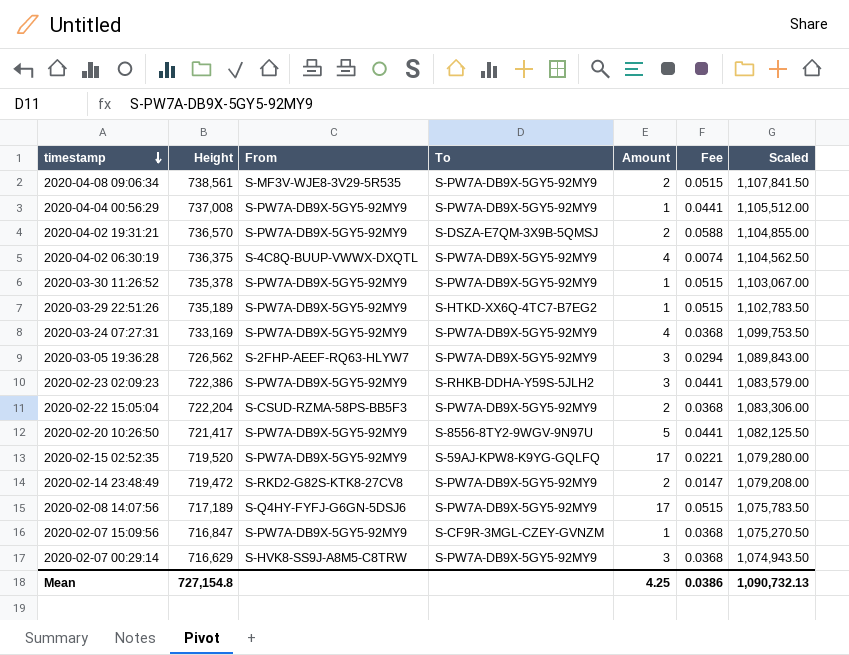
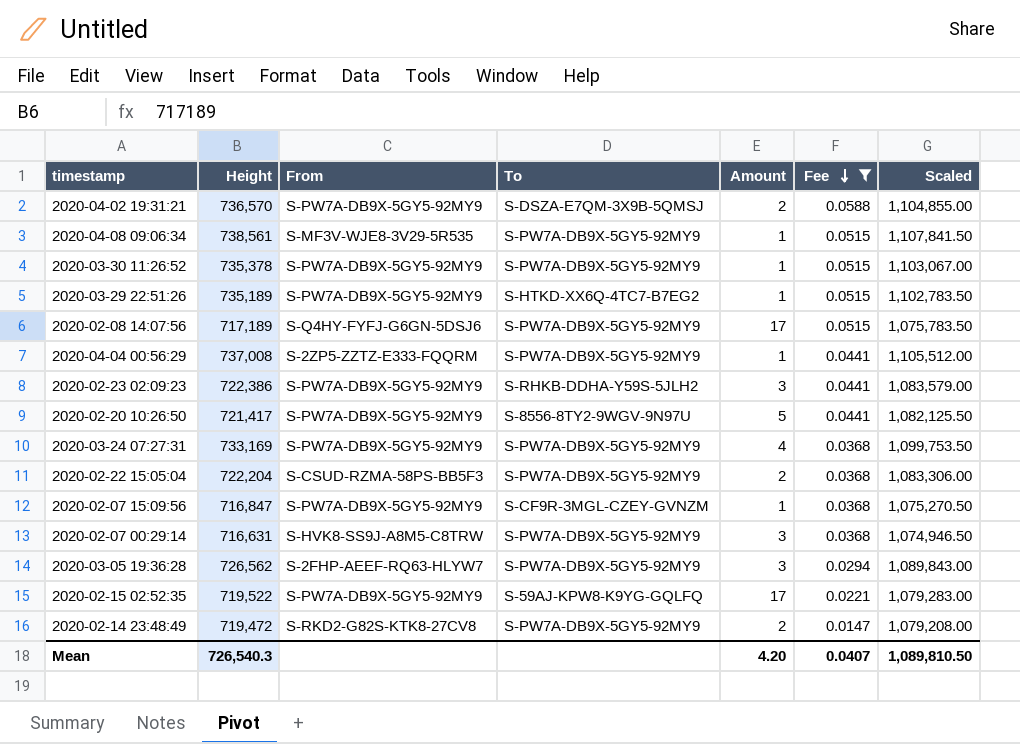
filter: none -> Fee != 0.0074
row order: timestamp descending -> Fee descending
2020-04-08 09:06:34 | Amount: 2 -> 1
2020-04-04 00:56:29 | From: S-PW7A-DB9X-5GY5-92MY9 -> S-2ZP5-ZZTZ-E333-FQQRM
2020-02-07 00:29:14 | Height: 716,629 -> 716,631
2020-02-07 00:29:14 | Scaled: 1,074,943.50 -> 1,074,946.50
2020-02-15 02:52:35 | Height: 719,520 -> 719,522
2020-02-15 02:52:35 | Scaled: 1,079,280.00 -> 1,079,283.00
Mean | Height: 727,154.8 -> 726,540.3
Mean | Amount: 4.25 -> 4.20
Mean | Fee: 0.0386 -> 0.0407
Mean | Scaled: 1,090,732.13 -> 1,089,810.50

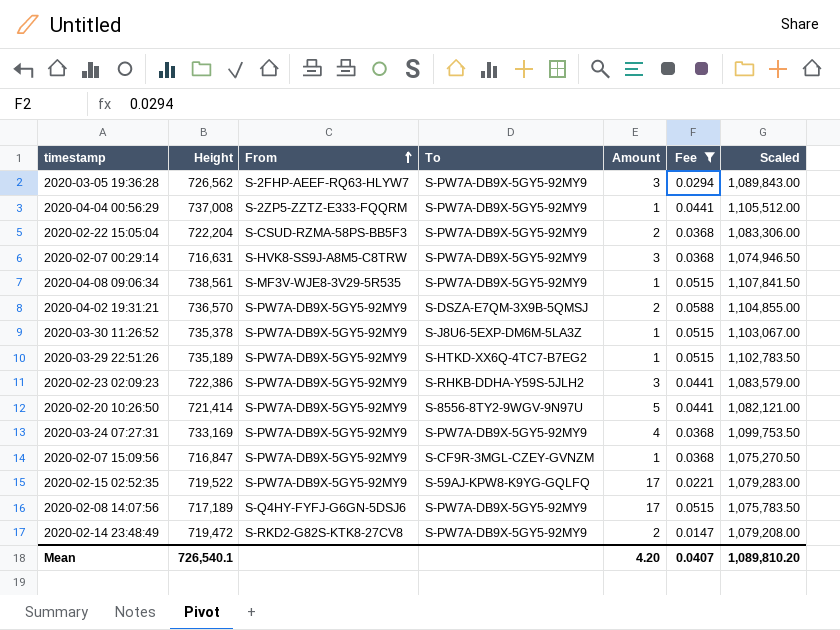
row order: Fee descending -> From ascending
2020-03-30 11:26:52 | To: S-PW7A-DB9X-5GY5-92MY9 -> S-J8U6-5EXP-DM6M-5LA3Z
2020-02-20 10:26:50 | Height: 721,417 -> 721,414
2020-02-20 10:26:50 | Scaled: 1,082,125.50 -> 1,082,121.00
Mean | Height: 726,540.3 -> 726,540.1
Mean | Scaled: 1,089,810.50 -> 1,089,810.20

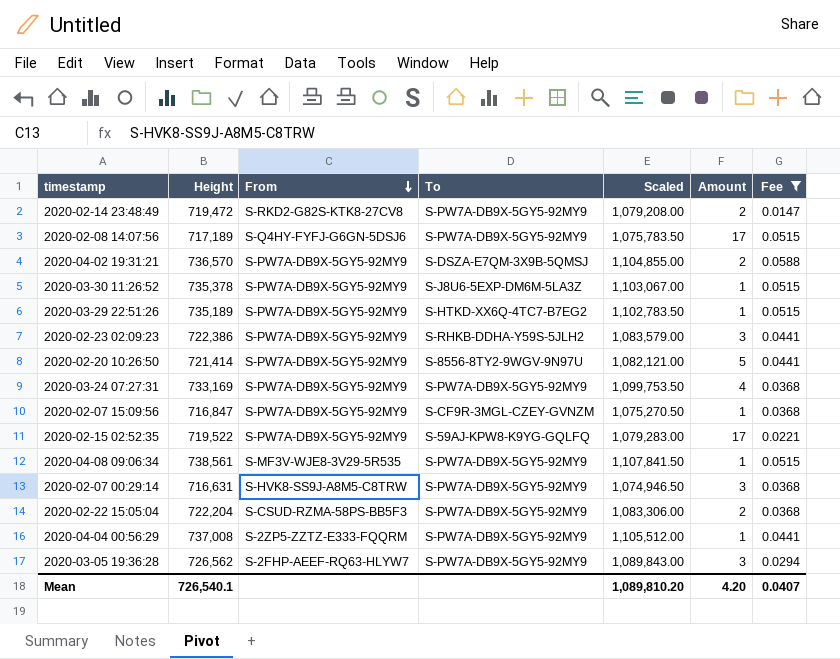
row order: From ascending -> From descending
column Scaled | position: 7 -> 5

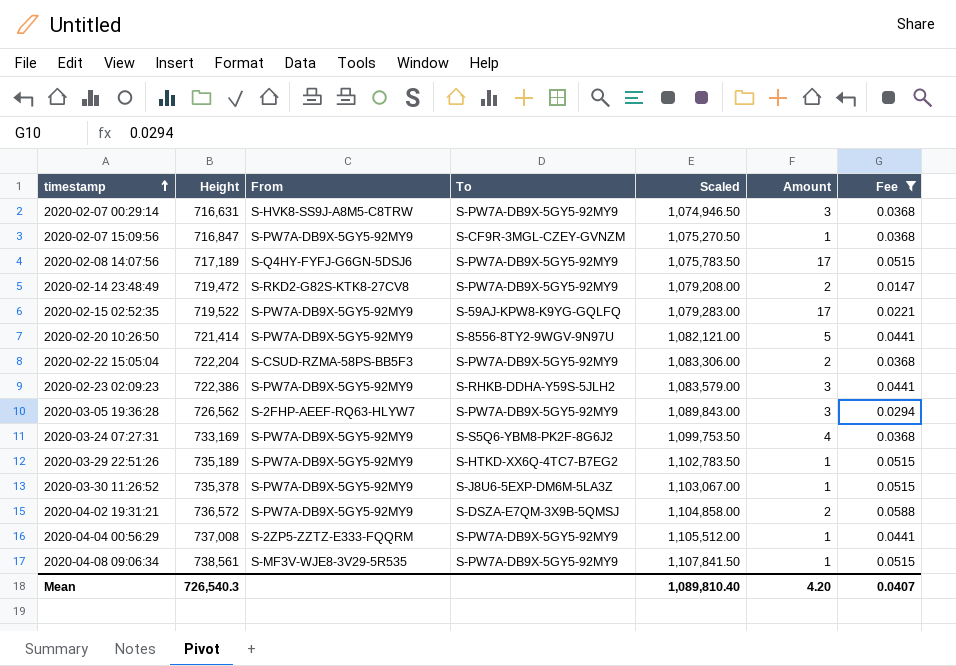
row order: From descending -> timestamp ascending
2020-03-24 07:27:31 | To: S-PW7A-DB9X-5GY5-92MY9 -> S-S5Q6-YBM8-PK2F-8G6J2
2020-04-02 19:31:21 | Height: 736,570 -> 736,572
2020-04-02 19:31:21 | Scaled: 1,104,855.00 -> 1,104,858.00
Mean | Height: 726,540.1 -> 726,540.3
Mean | Scaled: 1,089,810.20 -> 1,089,810.40

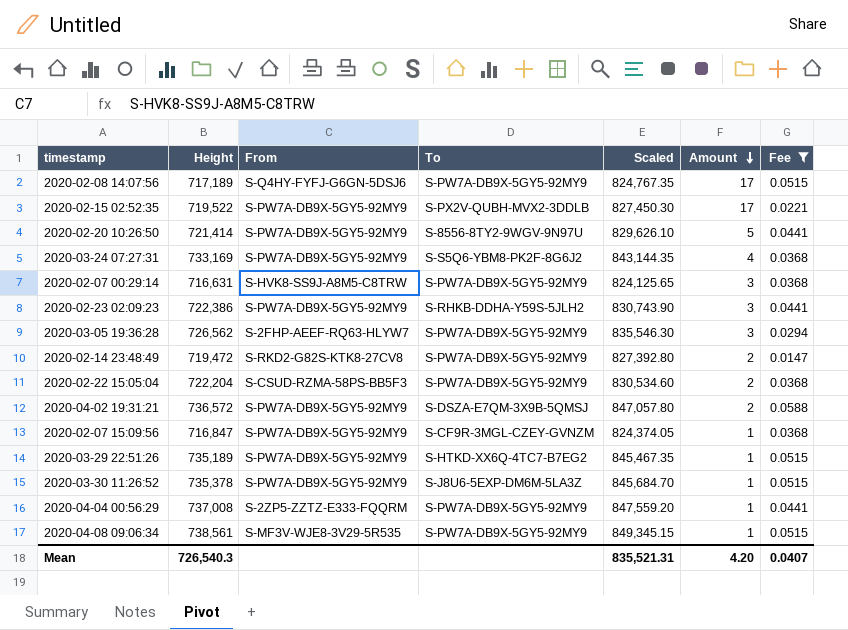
row order: timestamp ascending -> Amount descending
column Scaled | formula: [Height] * 1.5 -> [Height] * 1.15
2020-02-15 02:52:35 | To: S-59AJ-KPW8-K9YG-GQLFQ -> S-PX2V-QUBH-MVX2-3DDLB
Mean | Scaled: 1,089,810.40 -> 835,521.31

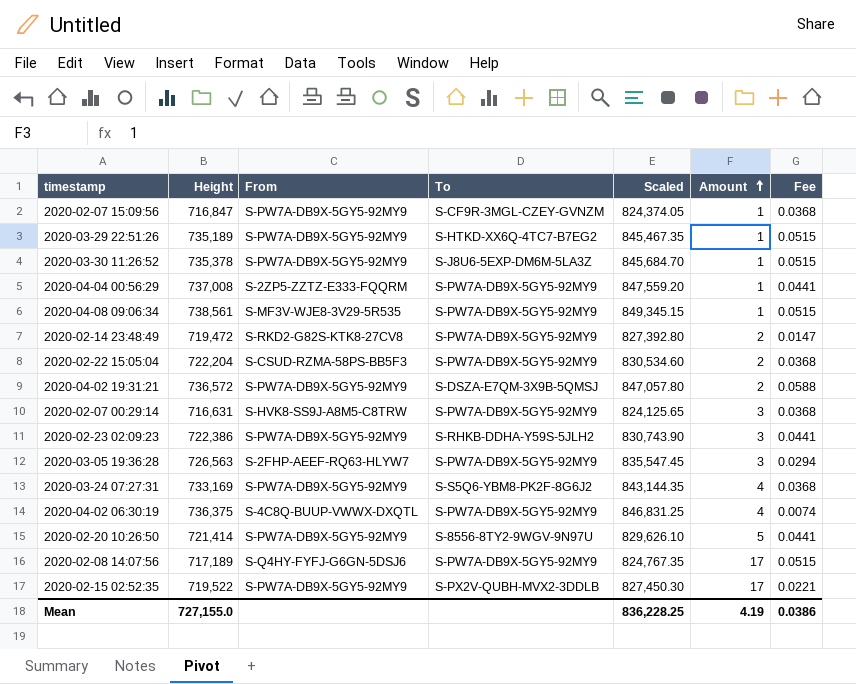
filter: Fee != 0.0074 -> none
row order: Amount descending -> Amount ascending
2020-03-05 19:36:28 | Height: 726,562 -> 726,563
2020-03-05 19:36:28 | Scaled: 835,546.30 -> 835,547.45
Mean | Height: 726,540.3 -> 727,155.0
Mean | Scaled: 835,521.31 -> 836,228.25
Mean | Amount: 4.20 -> 4.19
Mean | Fee: 0.0407 -> 0.0386

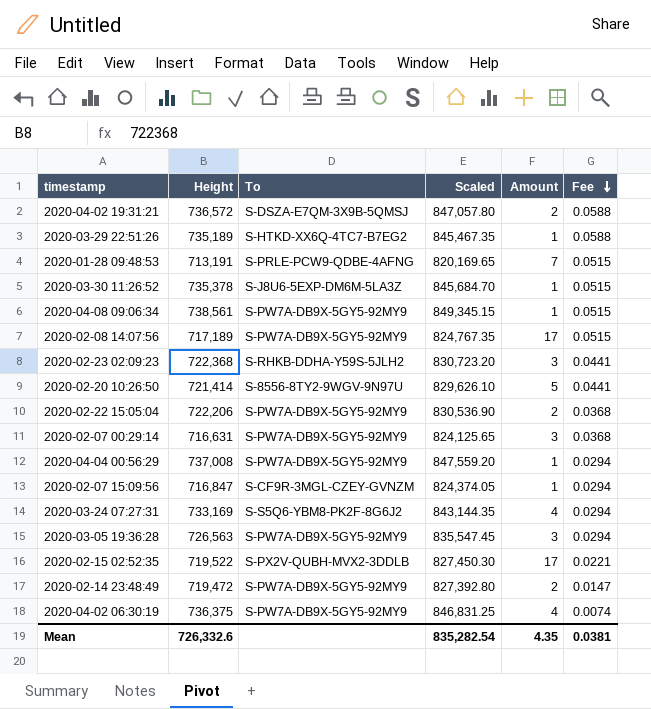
row order: Amount ascending -> Fee descending
column From | position: 3 -> none
2020-03-29 22:51:26 | Fee: 0.0515 -> 0.0588
row 2020-01-28 09:48:53: none -> 713,191 | S-PRLE-PCW9-QDBE-4AFNG | 820,169.65 | 7 | 0.0515
2020-02-23 02:09:23 | Height: 722,386 -> 722,368
2020-02-23 02:09:23 | Scaled: 830,743.90 -> 830,723.20
2020-02-22 15:05:04 | Height: 722,204 -> 722,206
2020-02-22 15:05:04 | Scaled: 830,534.60 -> 830,536.90
2020-04-04 00:56:29 | Fee: 0.0441 -> 0.0294
2020-02-07 15:09:56 | Fee: 0.0368 -> 0.0294
2020-03-24 07:27:31 | Fee: 0.0368 -> 0.0294
Mean | Height: 727,155.0 -> 726,332.6
Mean | Scaled: 836,228.25 -> 835,282.54
Mean | Amount: 4.19 -> 4.35
Mean | Fee: 0.0386 -> 0.0381

